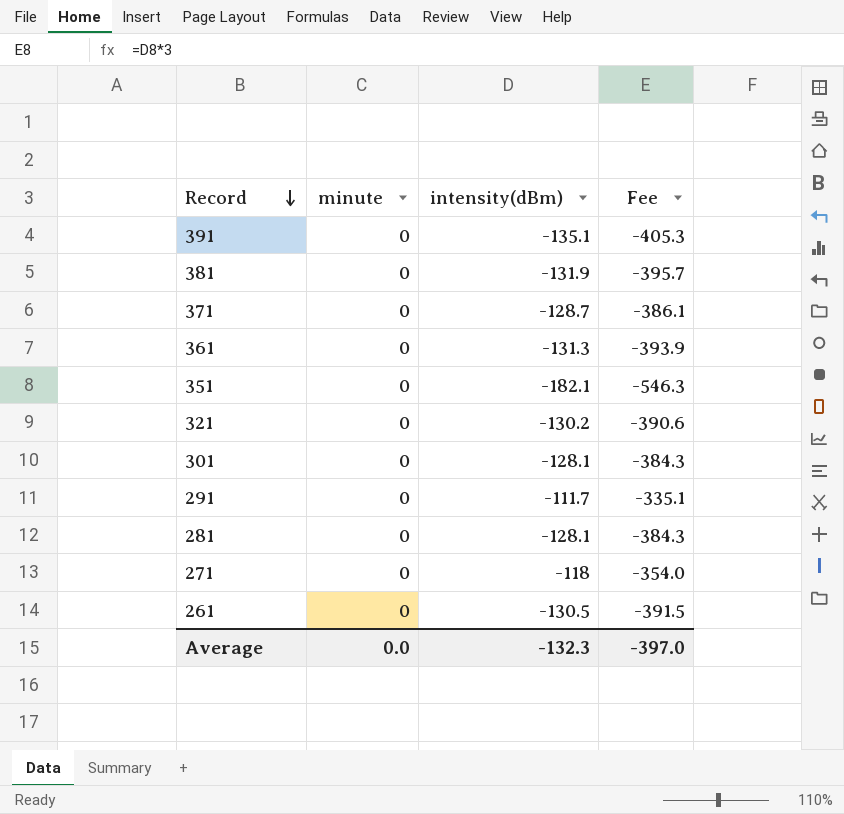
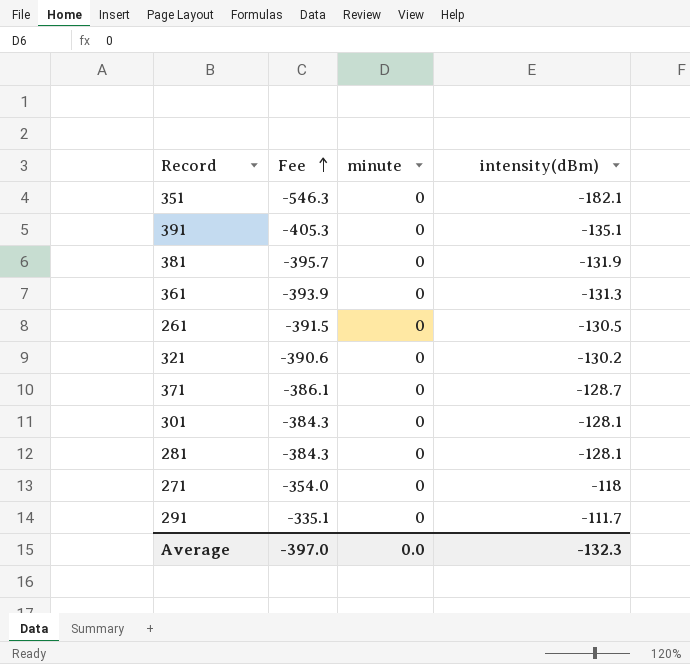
row order: Record descending -> Fee ascending
column Fee | position: 4 -> 2

